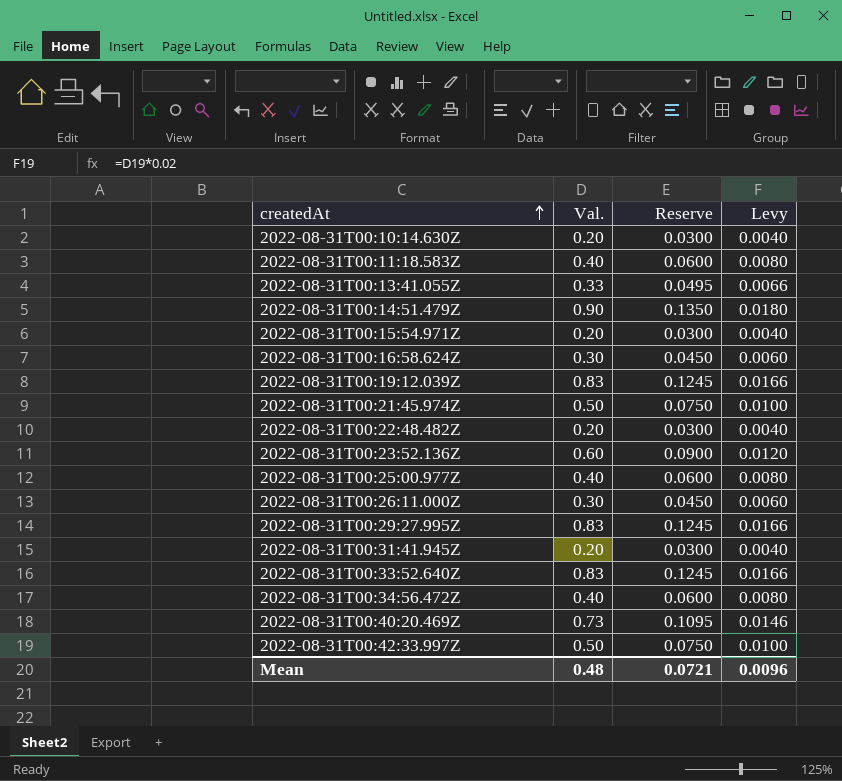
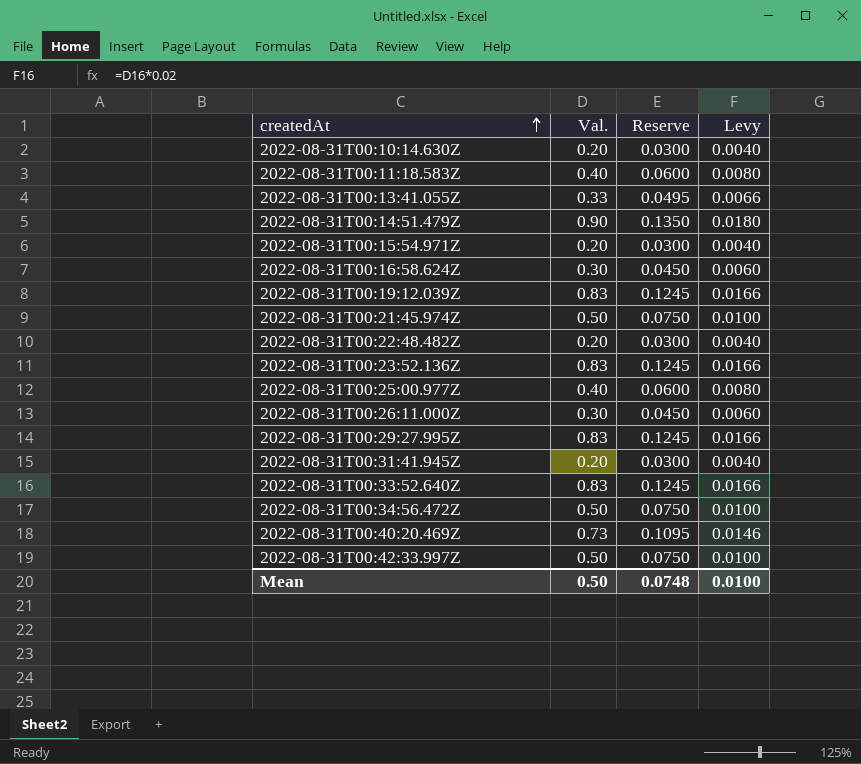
2022-08-31T00:23:52.136Z | Val.: 0.60 -> 0.83
2022-08-31T00:23:52.136Z | Reserve: 0.0900 -> 0.1245
2022-08-31T00:23:52.136Z | Levy: 0.0120 -> 0.0166
2022-08-31T00:34:56.472Z | Val.: 0.40 -> 0.50
2022-08-31T00:34:56.472Z | Reserve: 0.0600 -> 0.0750
2022-08-31T00:34:56.472Z | Levy: 0.0080 -> 0.0100
Mean | Val.: 0.48 -> 0.50
Mean | Reserve: 0.0721 -> 0.0748
Mean | Levy: 0.0096 -> 0.0100

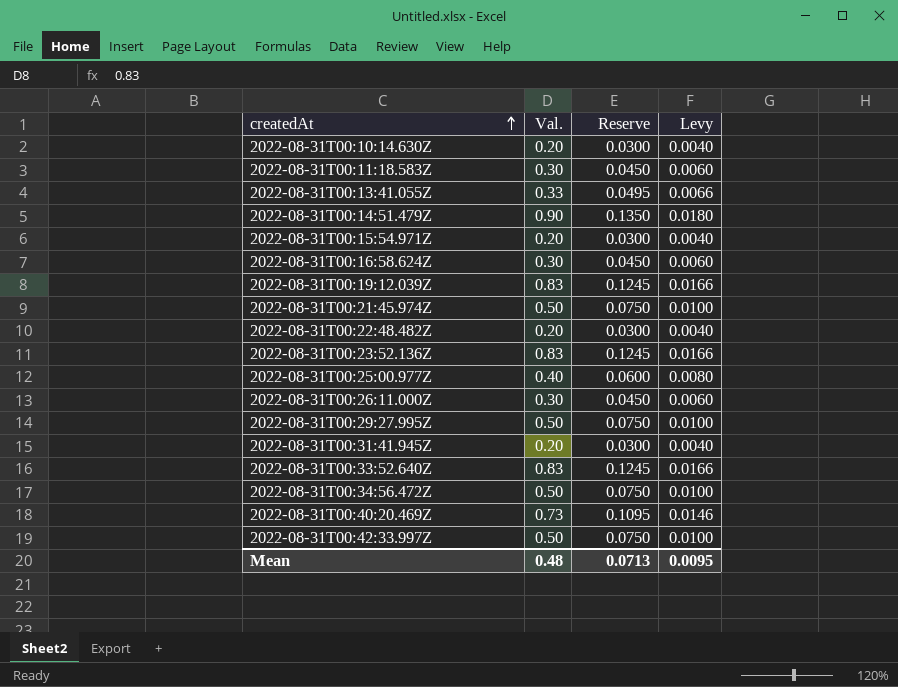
2022-08-31T00:11:18.583Z | Val.: 0.40 -> 0.30
2022-08-31T00:11:18.583Z | Reserve: 0.0600 -> 0.0450
2022-08-31T00:11:18.583Z | Levy: 0.0080 -> 0.0060
2022-08-31T00:29:27.995Z | Val.: 0.83 -> 0.50
2022-08-31T00:29:27.995Z | Reserve: 0.1245 -> 0.0750
2022-08-31T00:29:27.995Z | Levy: 0.0166 -> 0.0100
Mean | Val.: 0.50 -> 0.48
Mean | Reserve: 0.0748 -> 0.0713
Mean | Levy: 0.0100 -> 0.0095

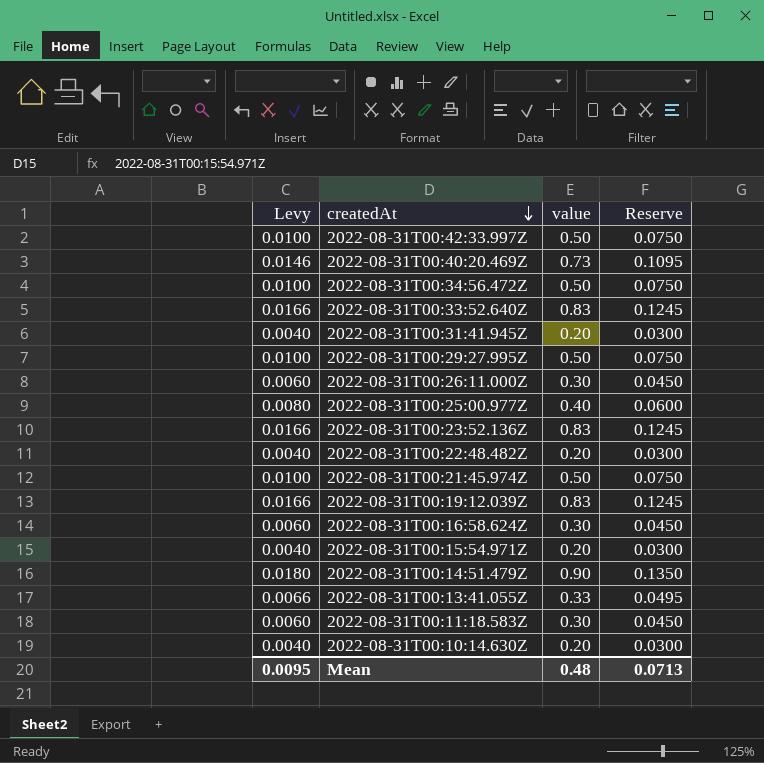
row order: createdAt ascending -> createdAt descending
column Levy | position: 4 -> 1
column name: Val. -> value

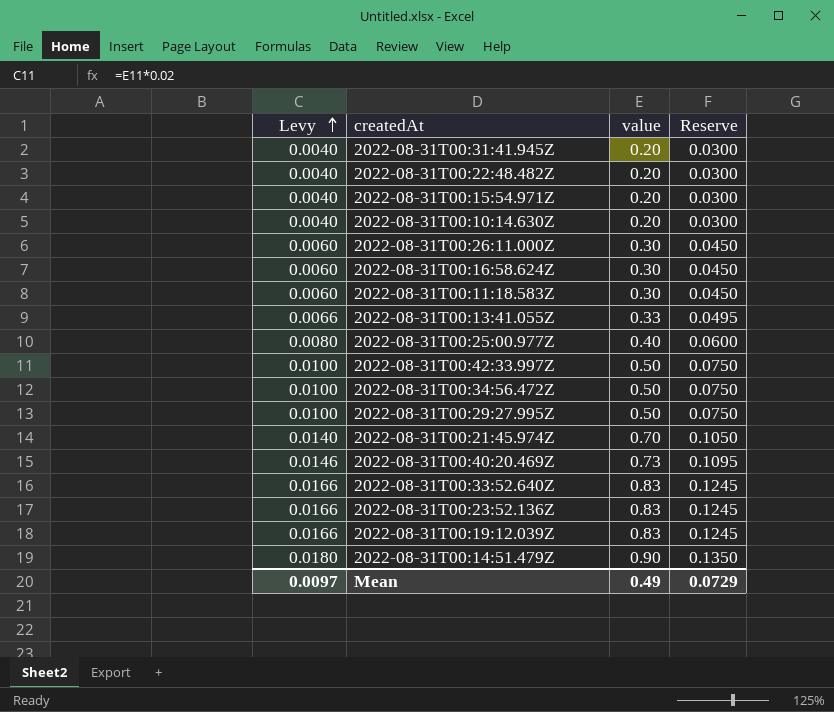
row order: createdAt descending -> Levy ascending
2022-08-31T00:21:45.974Z | Levy: 0.0100 -> 0.0140
2022-08-31T00:21:45.974Z | value: 0.50 -> 0.70
2022-08-31T00:21:45.974Z | Reserve: 0.0750 -> 0.1050
Mean | Levy: 0.0095 -> 0.0097
Mean | value: 0.48 -> 0.49
Mean | Reserve: 0.0713 -> 0.0729

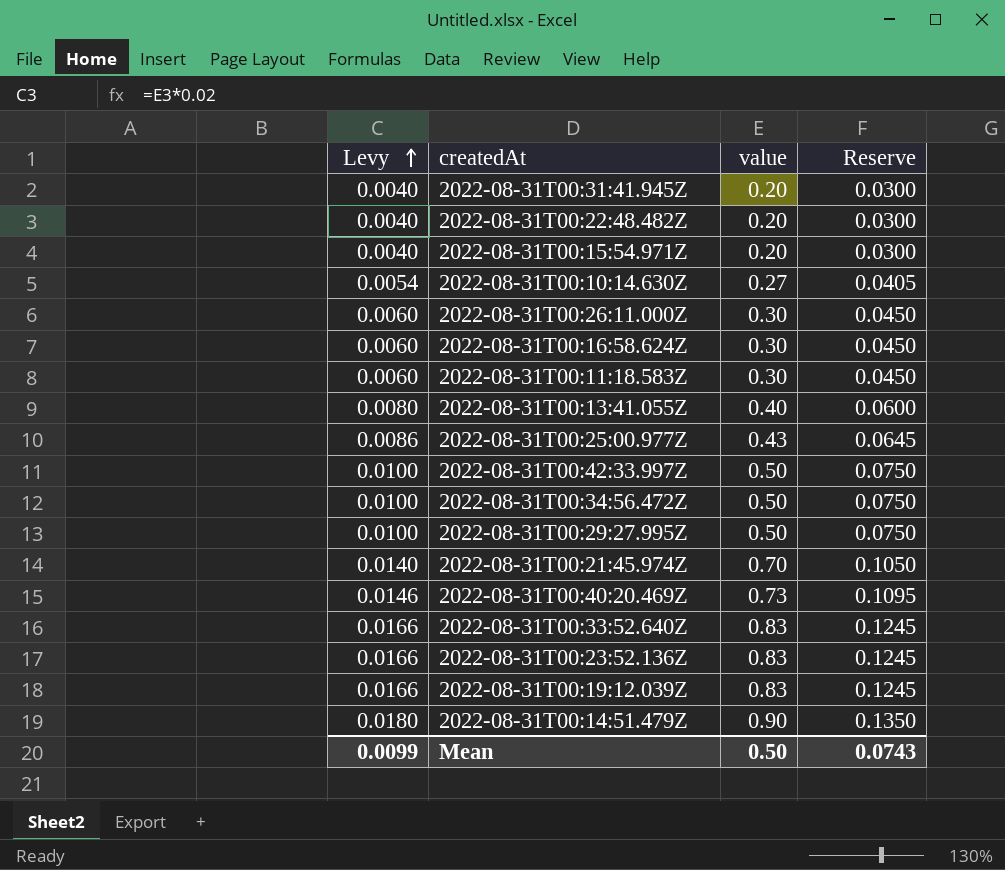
2022-08-31T00:10:14.630Z | Levy: 0.0040 -> 0.0054
2022-08-31T00:10:14.630Z | value: 0.20 -> 0.27
2022-08-31T00:10:14.630Z | Reserve: 0.0300 -> 0.0405
2022-08-31T00:13:41.055Z | Levy: 0.0066 -> 0.0080
2022-08-31T00:13:41.055Z | value: 0.33 -> 0.40
2022-08-31T00:13:41.055Z | Reserve: 0.0495 -> 0.0600
2022-08-31T00:25:00.977Z | Levy: 0.0080 -> 0.0086
2022-08-31T00:25:00.977Z | value: 0.40 -> 0.43
2022-08-31T00:25:00.977Z | Reserve: 0.0600 -> 0.0645
Mean | Levy: 0.0097 -> 0.0099
Mean | value: 0.49 -> 0.50
Mean | Reserve: 0.0729 -> 0.0743

